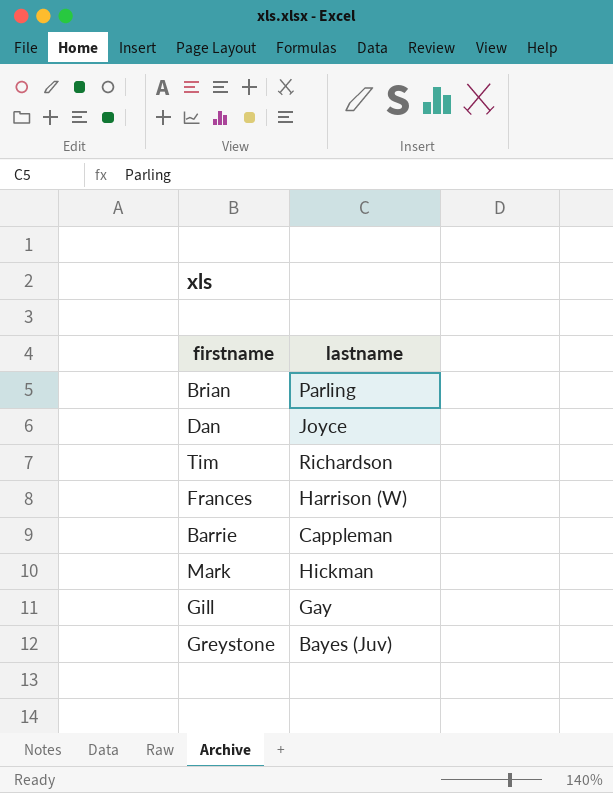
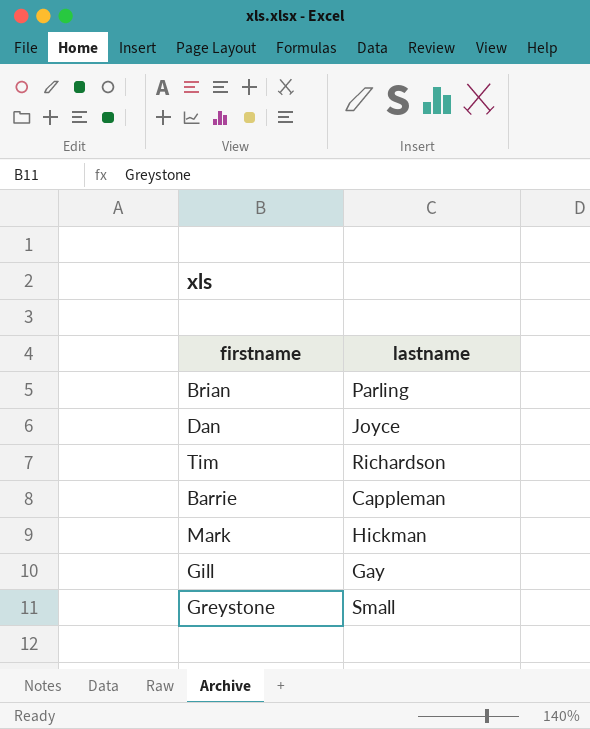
row Frances: Harrison (W) -> none
Greystone | lastname: Bayes (Juv) -> Small

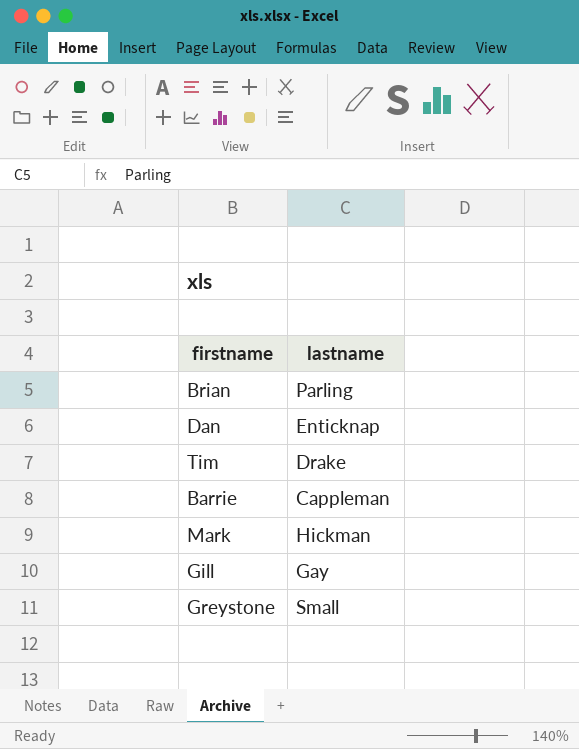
Dan | lastname: Joyce -> Enticknap
Tim | lastname: Richardson -> Drake

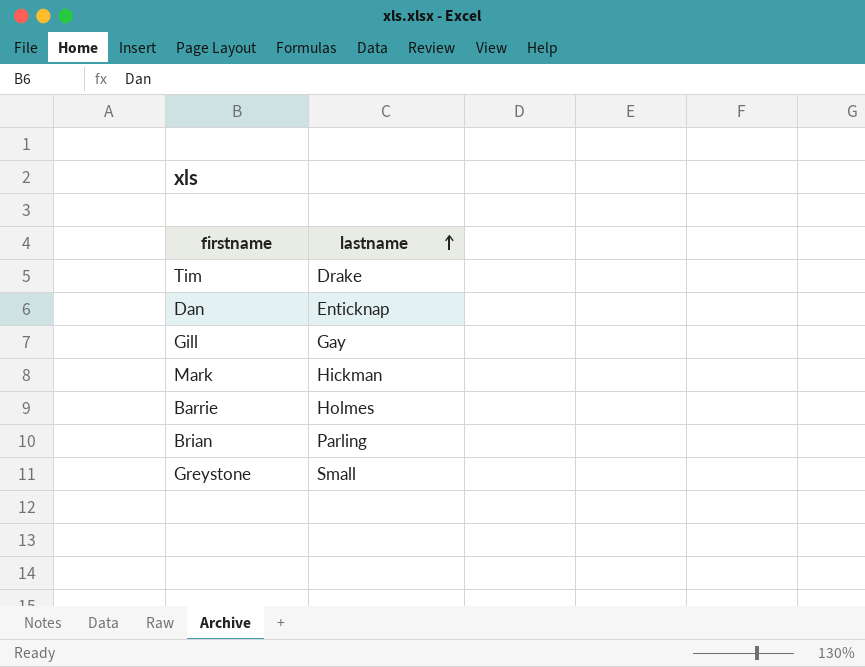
row order: none -> lastname ascending
Barrie | lastname: Cappleman -> Holmes

